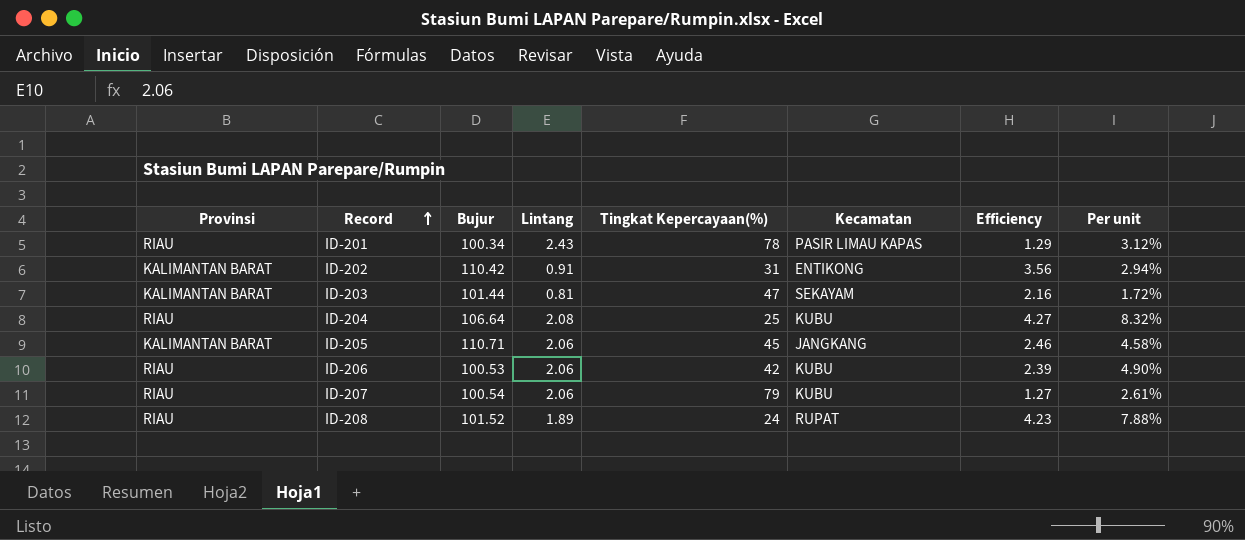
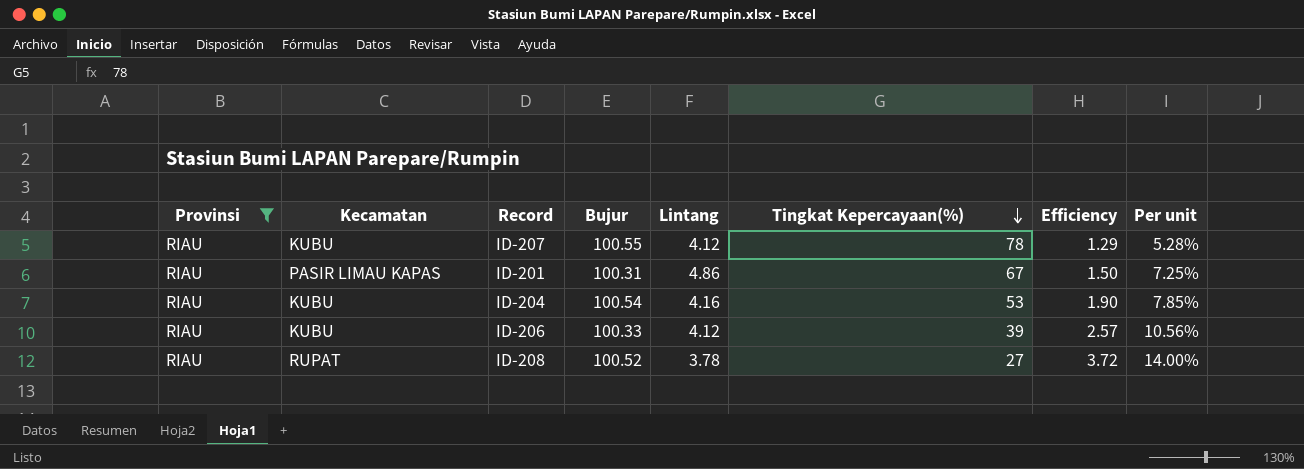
filter: none -> Provinsi = RIAU
row order: Record ascending -> Tingkat Kepercayaan(%) descending
column Kecamatan | position: 6 -> 2
ID-207 | Bujur: 100.54 -> 100.55
ID-207 | Lintang: 2.06 -> 4.12
ID-207 | Tingkat Kepercayaan(%): 79 -> 78
ID-207 | Efficiency: 1.27 -> 1.29
ID-207 | Per unit: 2.61% -> 5.28%
ID-201 | Bujur: 100.34 -> 100.31
ID-201 | Lintang: 2.43 -> 4.86
ID-201 | Tingkat Kepercayaan(%): 78 -> 67
ID-201 | Efficiency: 1.29 -> 1.50
ID-201 | Per unit: 3.12% -> 7.25%
ID-204 | Bujur: 106.64 -> 100.54
ID-204 | Lintang: 2.08 -> 4.16
ID-204 | Tingkat Kepercayaan(%): 25 -> 53
ID-204 | Efficiency: 4.27 -> 1.90
ID-204 | Per unit: 8.32% -> 7.85%
ID-206 | Bujur: 100.53 -> 100.33
ID-206 | Lintang: 2.06 -> 4.12
ID-206 | Tingkat Kepercayaan(%): 42 -> 39
ID-206 | Efficiency: 2.39 -> 2.57
ID-206 | Per unit: 4.90% -> 10.56%
ID-208 | Bujur: 101.52 -> 100.52
ID-208 | Lintang: 1.89 -> 3.78
ID-208 | Tingkat Kepercayaan(%): 24 -> 27
ID-208 | Efficiency: 4.23 -> 3.72
ID-208 | Per unit: 7.88% -> 14.00%

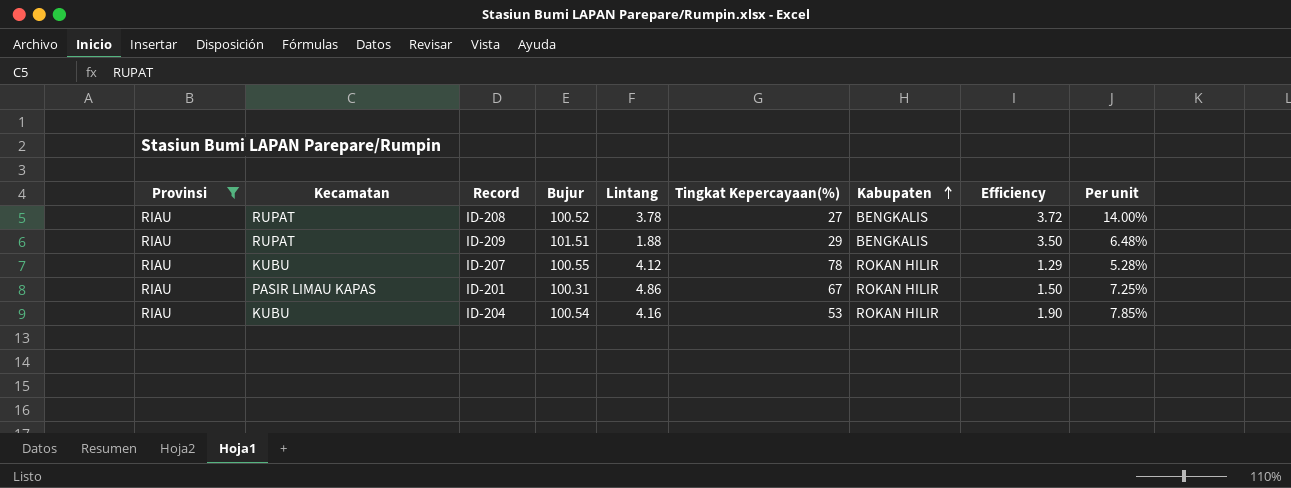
row order: Tingkat Kepercayaan(%) descending -> Kabupaten ascending
column Kabupaten | position: none -> 7
row ID-206: RIAU | KUBU | 100.33 | 4.12 | 39 | 2.57 | 10.56% -> none
row ID-209: none -> RIAU | RUPAT | 101.51 | 1.88 | 29 | BENGKALIS | 3.50 | 6.48%

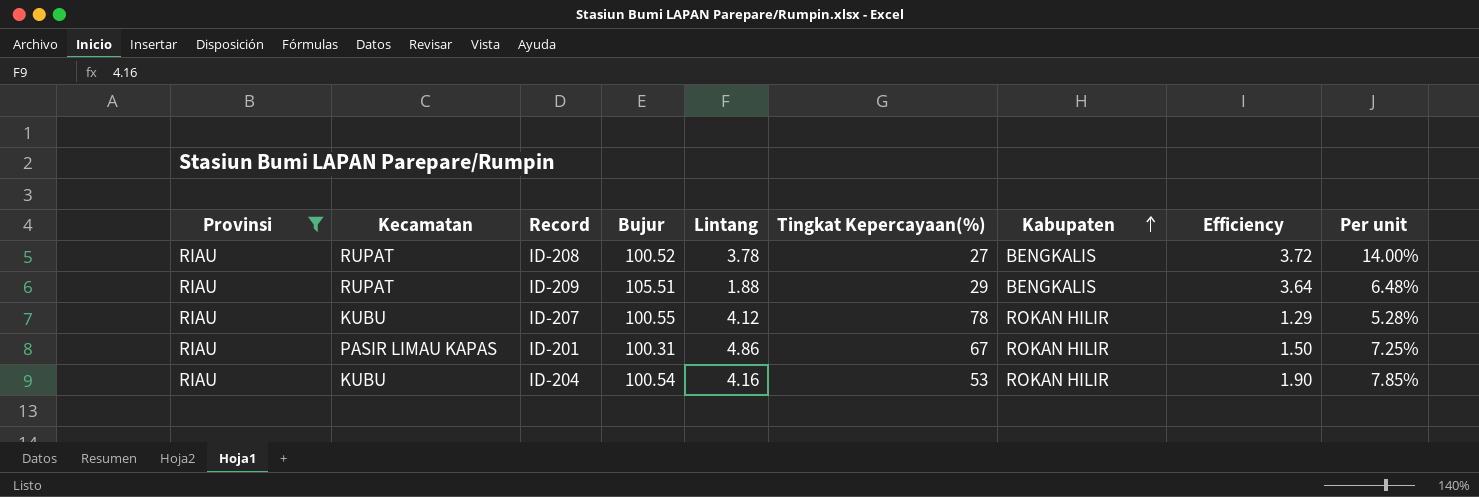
ID-209 | Bujur: 101.51 -> 105.51
ID-209 | Efficiency: 3.50 -> 3.64

